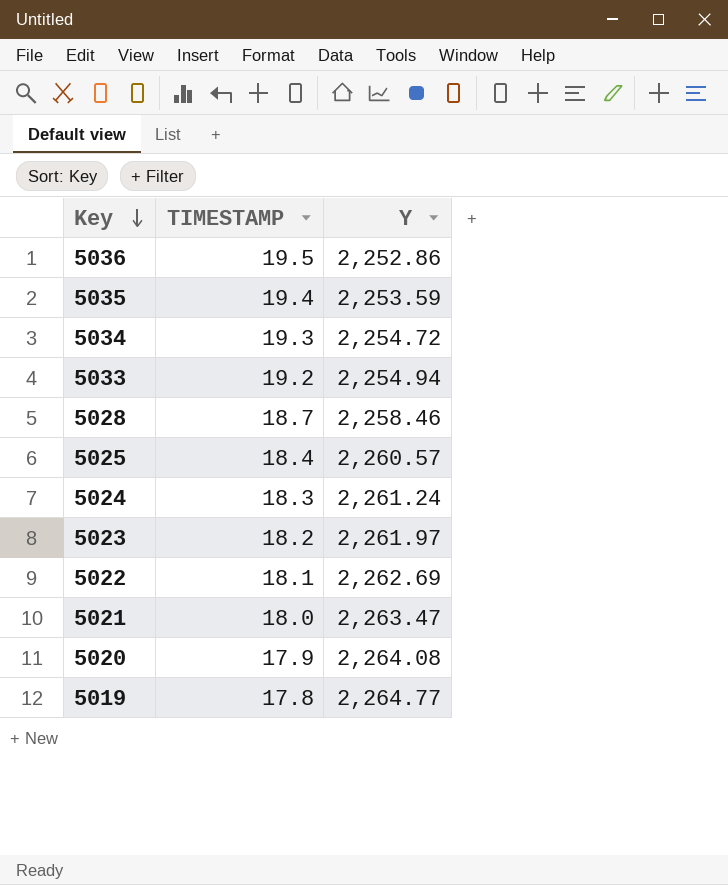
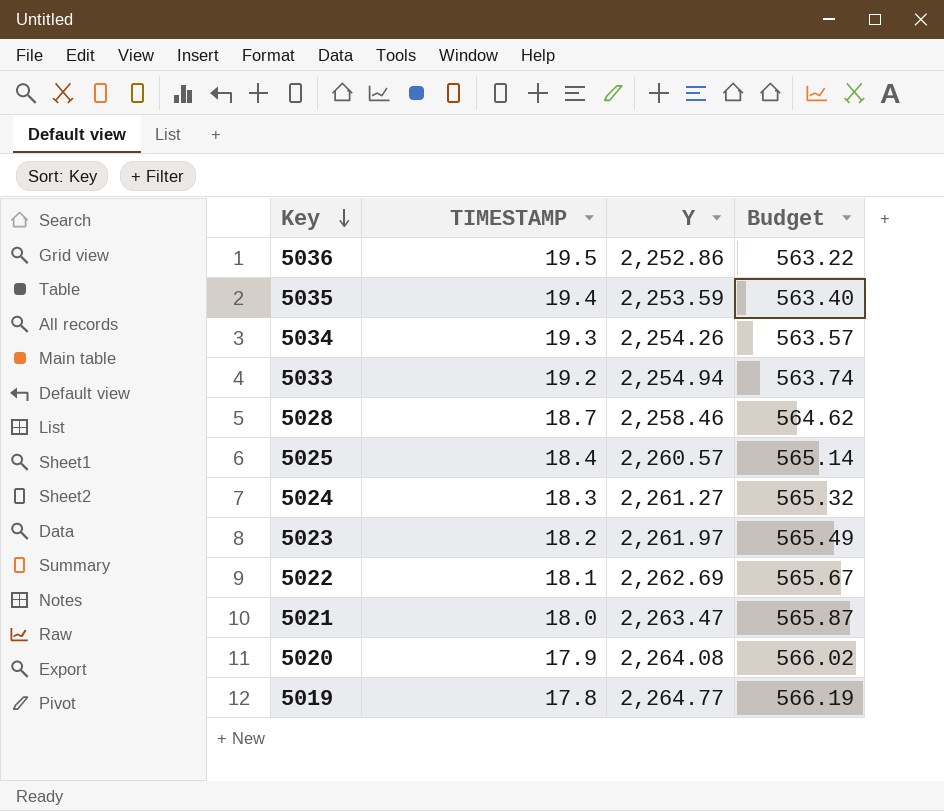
column Budget | formula: none -> [Y] * 0.25
5034 | Y: 2,254.72 -> 2,254.26
5024 | Y: 2,261.24 -> 2,261.27

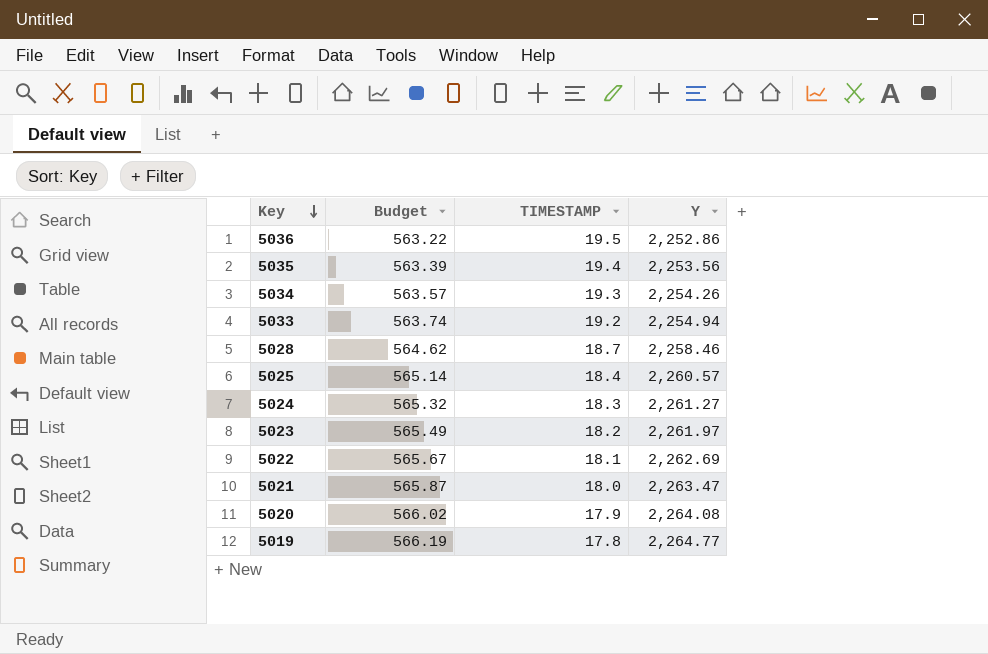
column Budget | position: 4 -> 2
5035 | Budget: 563.40 -> 563.39
5035 | Y: 2,253.59 -> 2,253.56

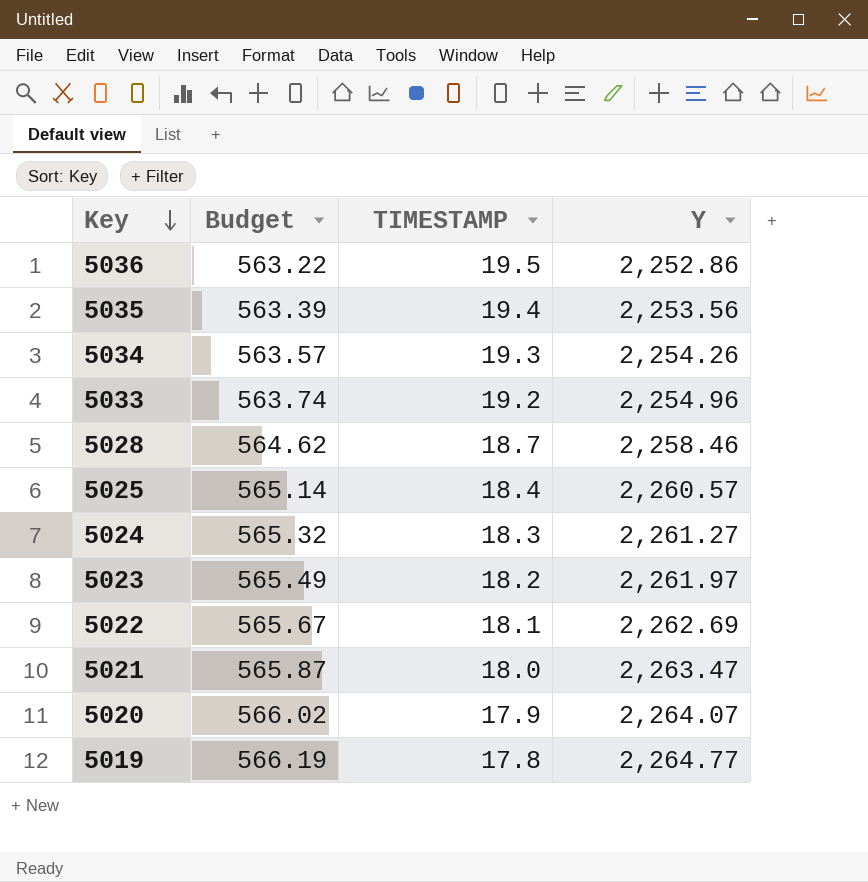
5033 | Y: 2,254.94 -> 2,254.96
5020 | Y: 2,264.08 -> 2,264.07

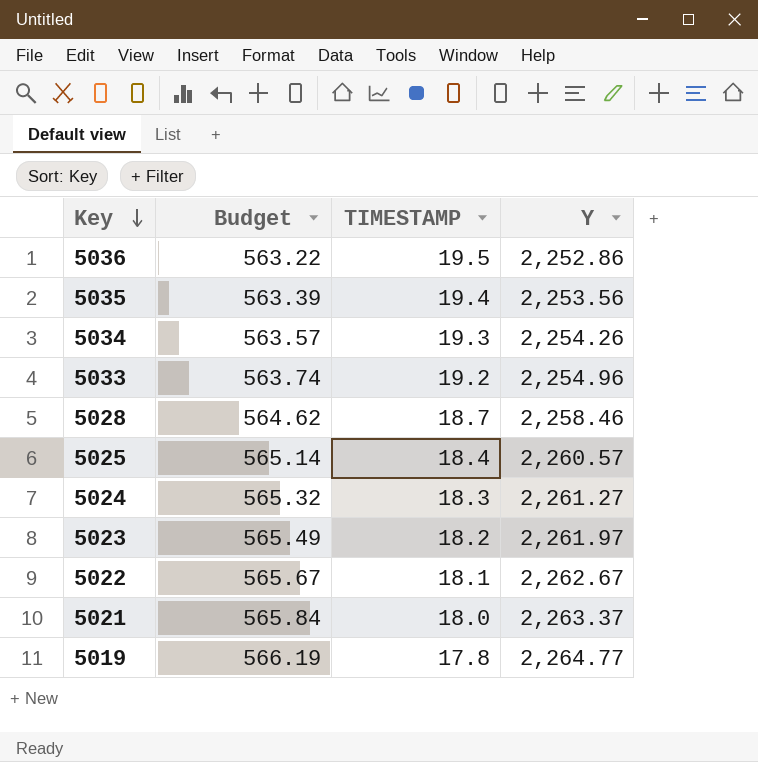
row 5020: 566.02 | 17.9 | 2,264.07 -> none
5022 | Y: 2,262.69 -> 2,262.67
5021 | Budget: 565.87 -> 565.84
5021 | Y: 2,263.47 -> 2,263.37

